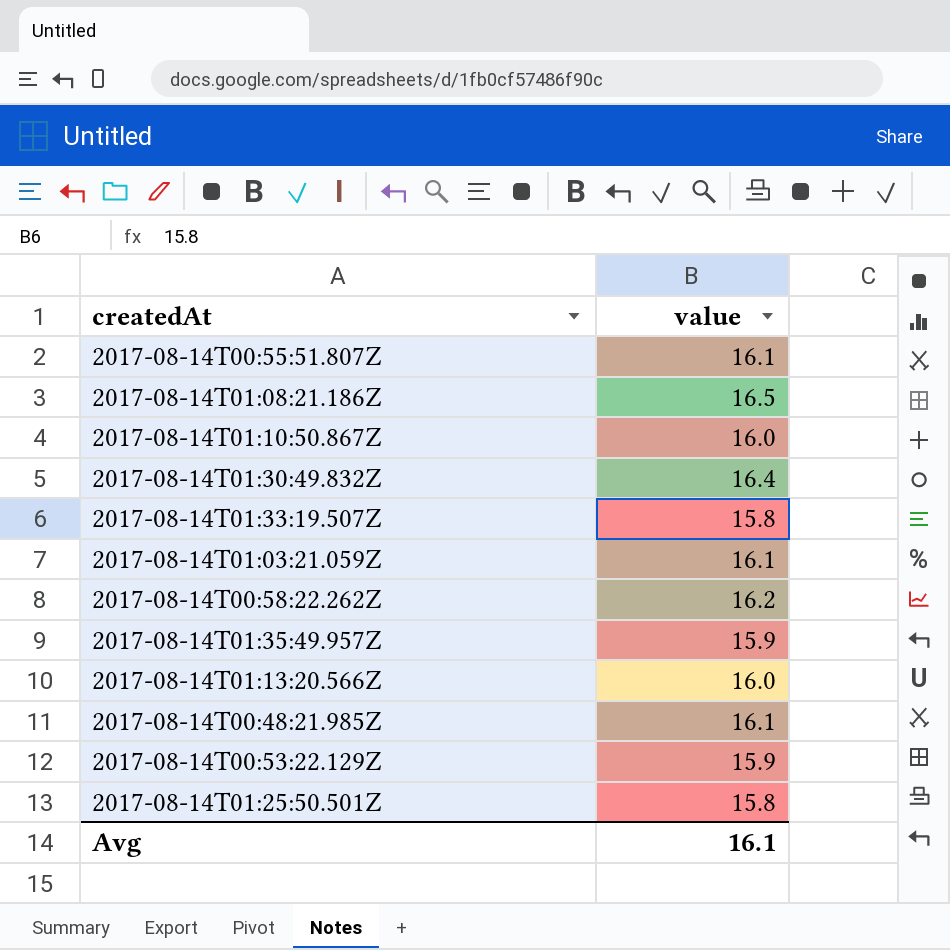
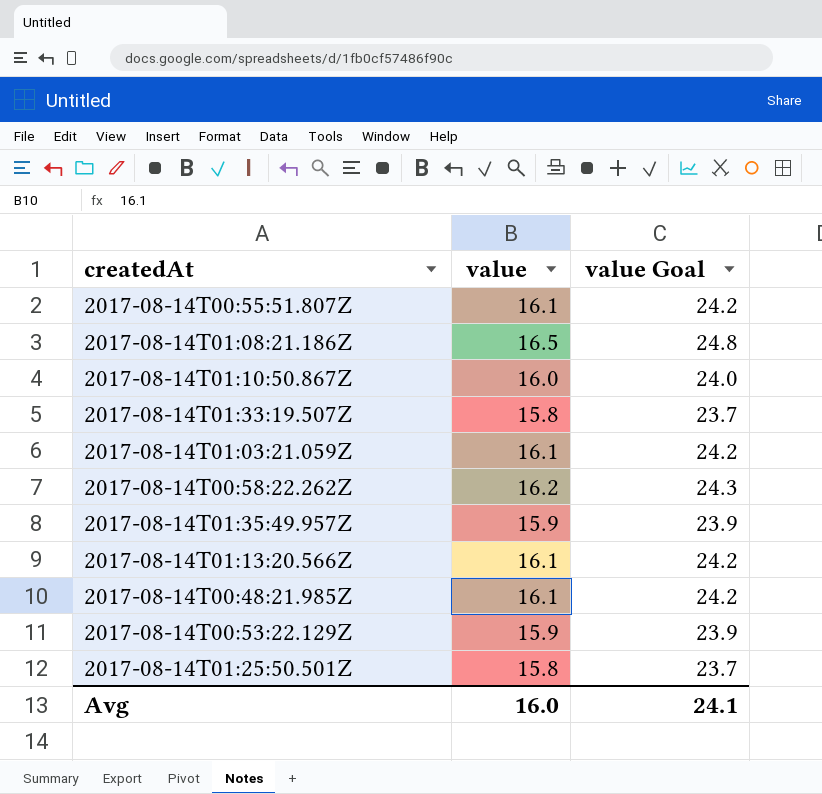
column value Goal | formula: none -> [value] * 1.5
row 2017-08-14T01:30:49.832Z: 16.4 -> none
2017-08-14T01:13:20.566Z | value: 16.0 -> 16.1
Avg | value: 16.1 -> 16.0

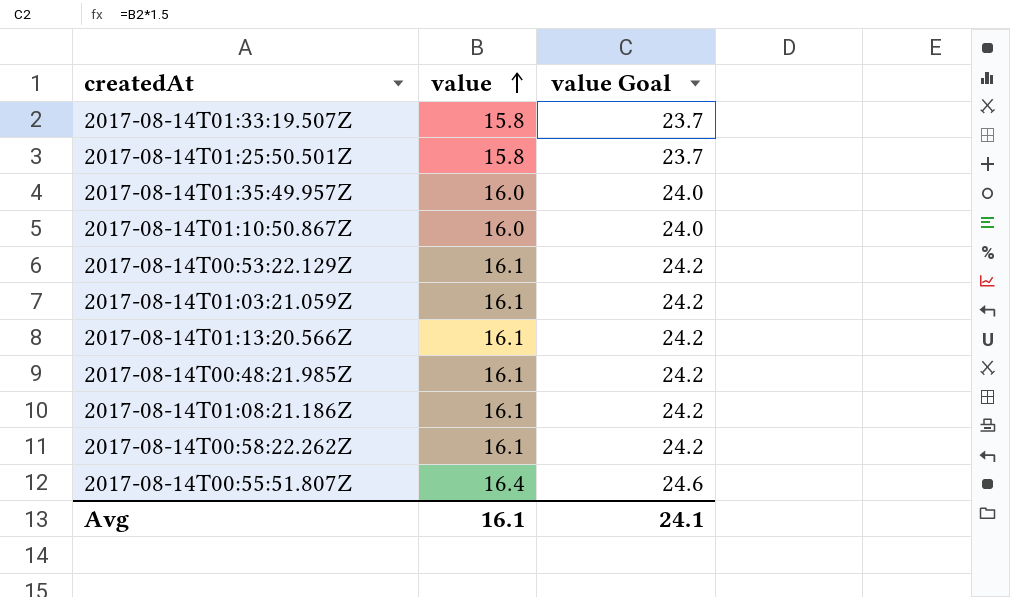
row order: none -> value ascending
2017-08-14T01:35:49.957Z | value: 15.9 -> 16.0
2017-08-14T01:35:49.957Z | value Goal: 23.9 -> 24.0
2017-08-14T00:53:22.129Z | value: 15.9 -> 16.1
2017-08-14T00:53:22.129Z | value Goal: 23.9 -> 24.2
2017-08-14T01:08:21.186Z | value: 16.5 -> 16.1
2017-08-14T01:08:21.186Z | value Goal: 24.8 -> 24.2
2017-08-14T00:58:22.262Z | value: 16.2 -> 16.1
2017-08-14T00:58:22.262Z | value Goal: 24.3 -> 24.2
2017-08-14T00:55:51.807Z | value: 16.1 -> 16.4
2017-08-14T00:55:51.807Z | value Goal: 24.2 -> 24.6
Avg | value: 16.0 -> 16.1

